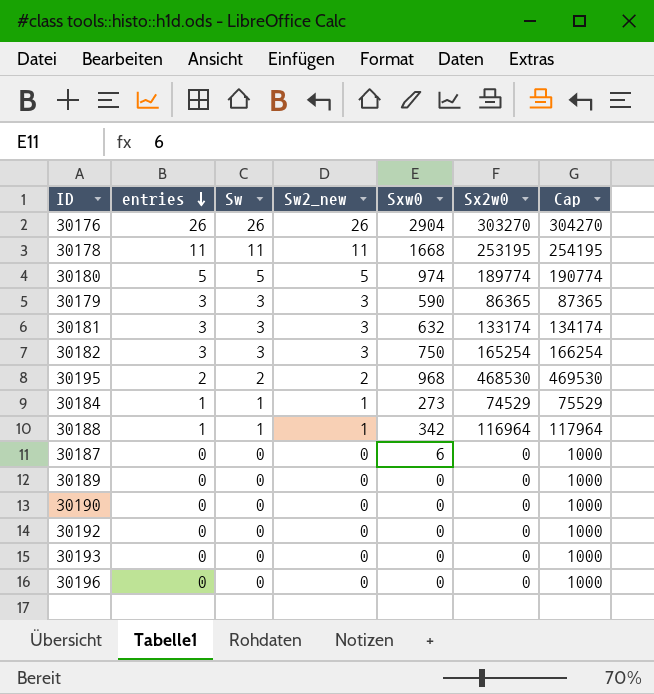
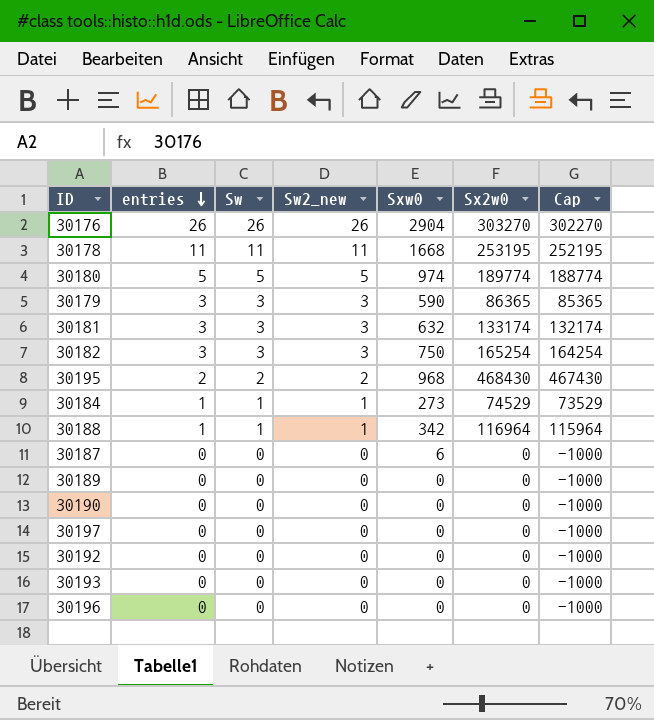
column Cap | formula: [Sx2w0] + 1000 -> [Sx2w0] - 1000
30195 | Sx2w0: 468530 -> 468430
row 30197: none -> 0 | 0 | 0 | 0 | 0 | -1000

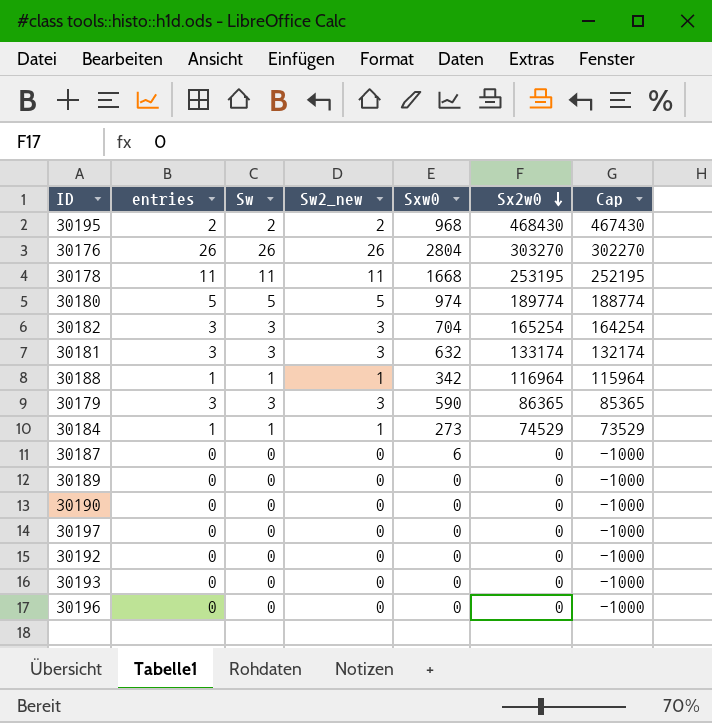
row order: entries descending -> Sx2w0 descending
30176 | Sxw0: 2904 -> 2804
30182 | Sxw0: 750 -> 704

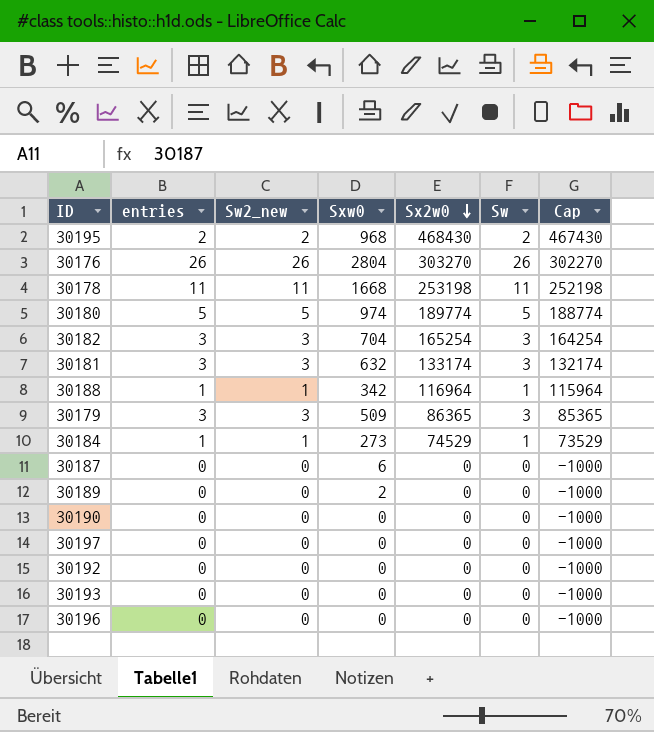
column Sw | position: 3 -> 6
30178 | Sx2w0: 253195 -> 253198
30178 | Cap: 252195 -> 252198
30179 | Sxw0: 590 -> 509
30189 | Sxw0: 0 -> 2

